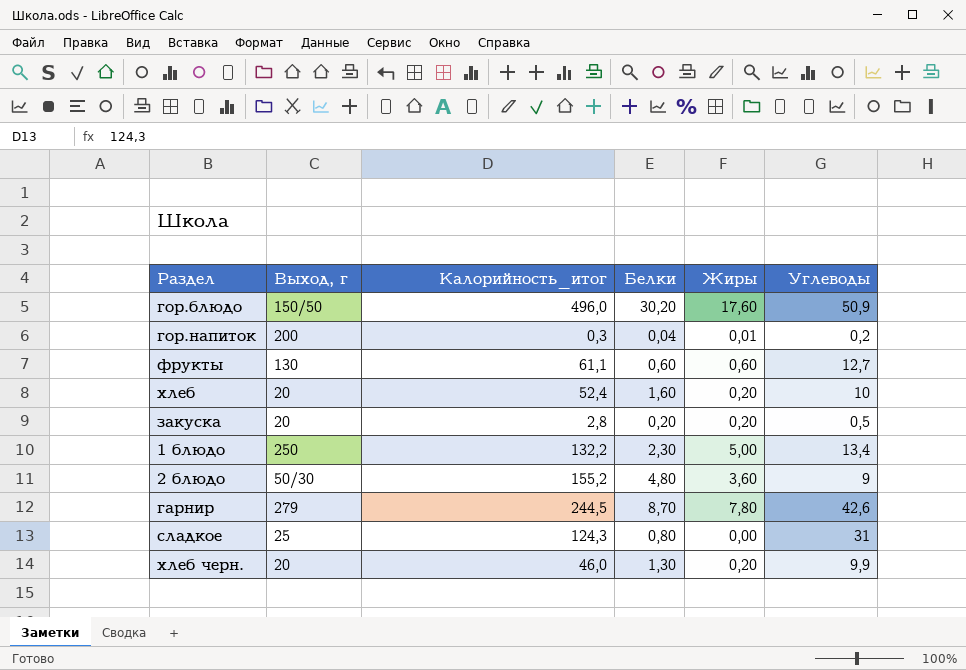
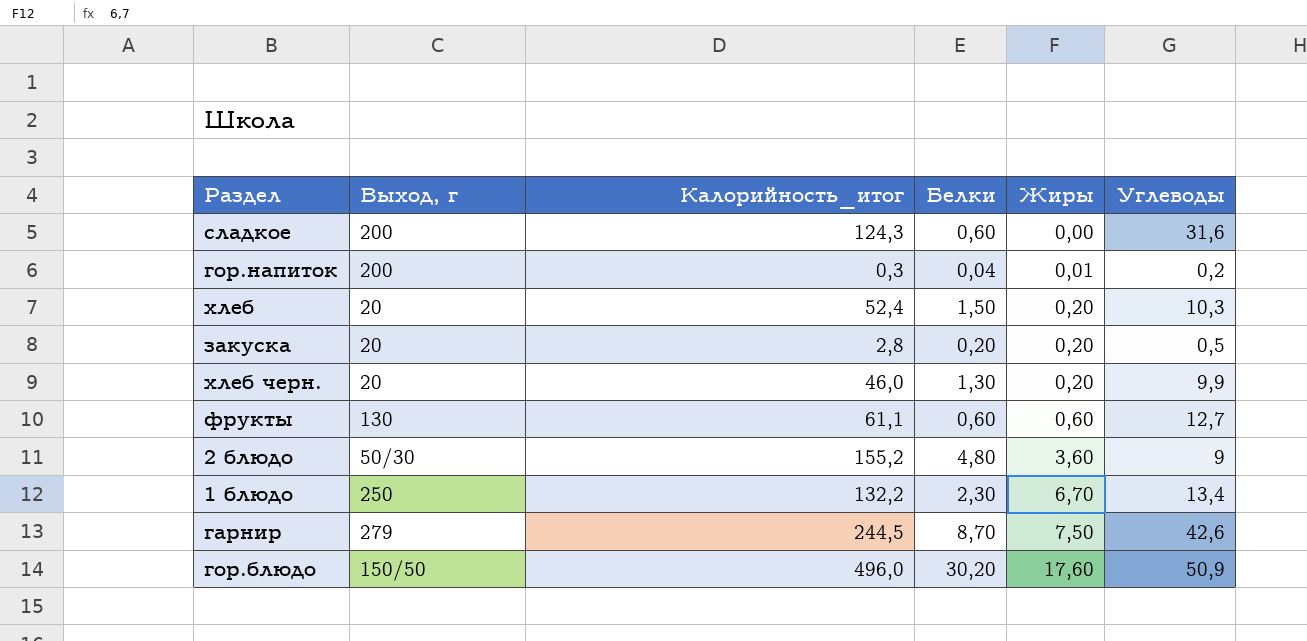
row order: none -> Жиры ascending
сладкое | Выход, г: 25 -> 200
сладкое | Белки: 0,80 -> 0,60
сладкое | Углеводы: 31 -> 31,6
хлеб | Белки: 1,60 -> 1,50
хлеб | Углеводы: 10 -> 10,3
1 блюдо | Жиры: 5,00 -> 6,70
гарнир | Жиры: 7,80 -> 7,50

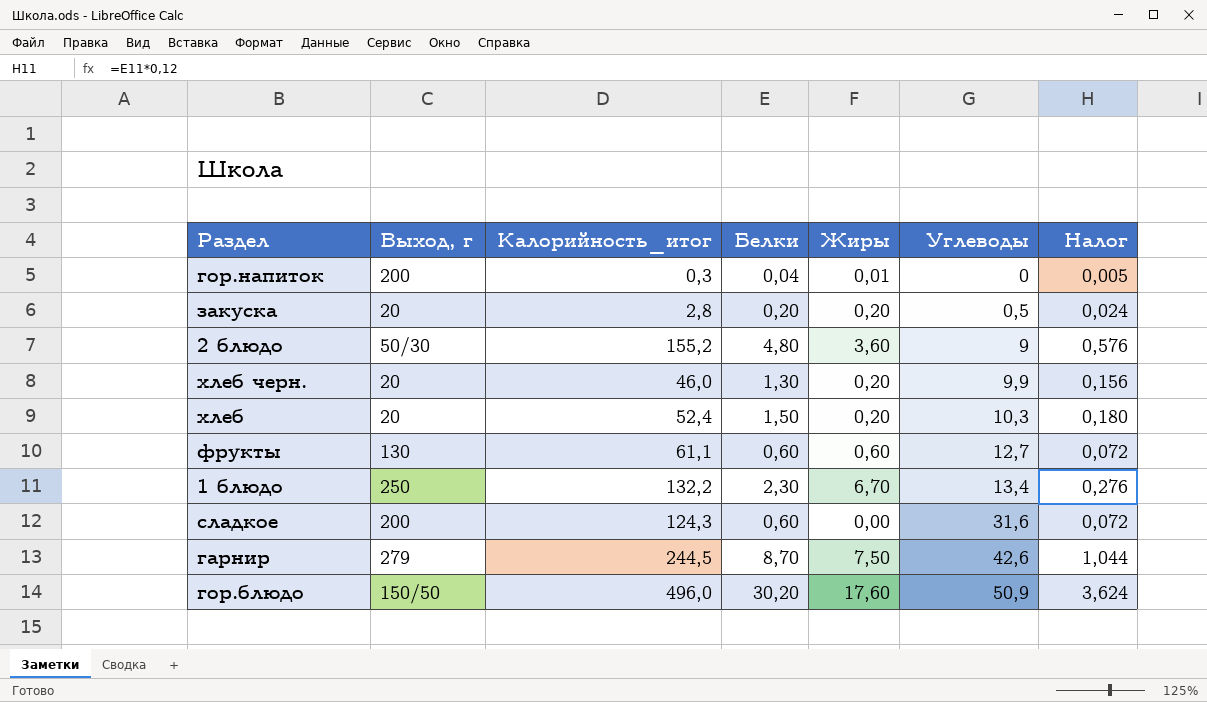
row order: Жиры ascending -> Углеводы ascending
column Налог | formula: none -> [Белки] * 0,12
гор.напиток | Углеводы: 0,2 -> 0

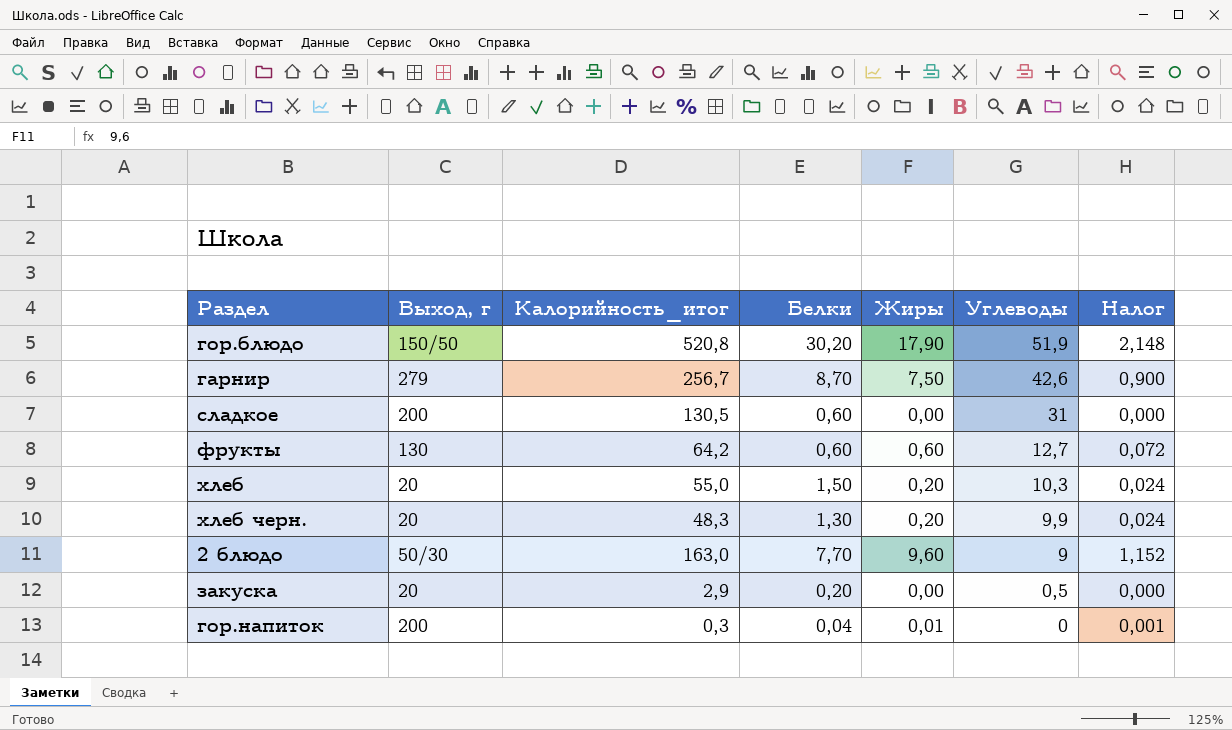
row order: Углеводы ascending -> Углеводы descending
column Налог | formula: [Белки] * 0,12 -> [Жиры] * 0,12
row 1 блюдо: 250 | 132,2 | 2,30 | 6,70 | 13,4 | 0,276 -> none
гор.блюдо | Калорийность_итог: 496,0 -> 520,8
гор.блюдо | Жиры: 17,60 -> 17,90
гор.блюдо | Углеводы: 50,9 -> 51,9
гарнир | Калорийность_итог: 244,5 -> 256,7
сладкое | Калорийность_итог: 124,3 -> 130,5
сладкое | Углеводы: 31,6 -> 31
фрукты | Калорийность_итог: 61,1 -> 64,2
хлеб | Калорийность_итог: 52,4 -> 55,0
хлеб черн. | Калорийность_итог: 46,0 -> 48,3
2 блюдо | Калорийность_итог: 155,2 -> 163,0
2 блюдо | Белки: 4,80 -> 7,70
2 блюдо | Жиры: 3,60 -> 9,60
закуска | Калорийность_итог: 2,8 -> 2,9
закуска | Жиры: 0,20 -> 0,00

